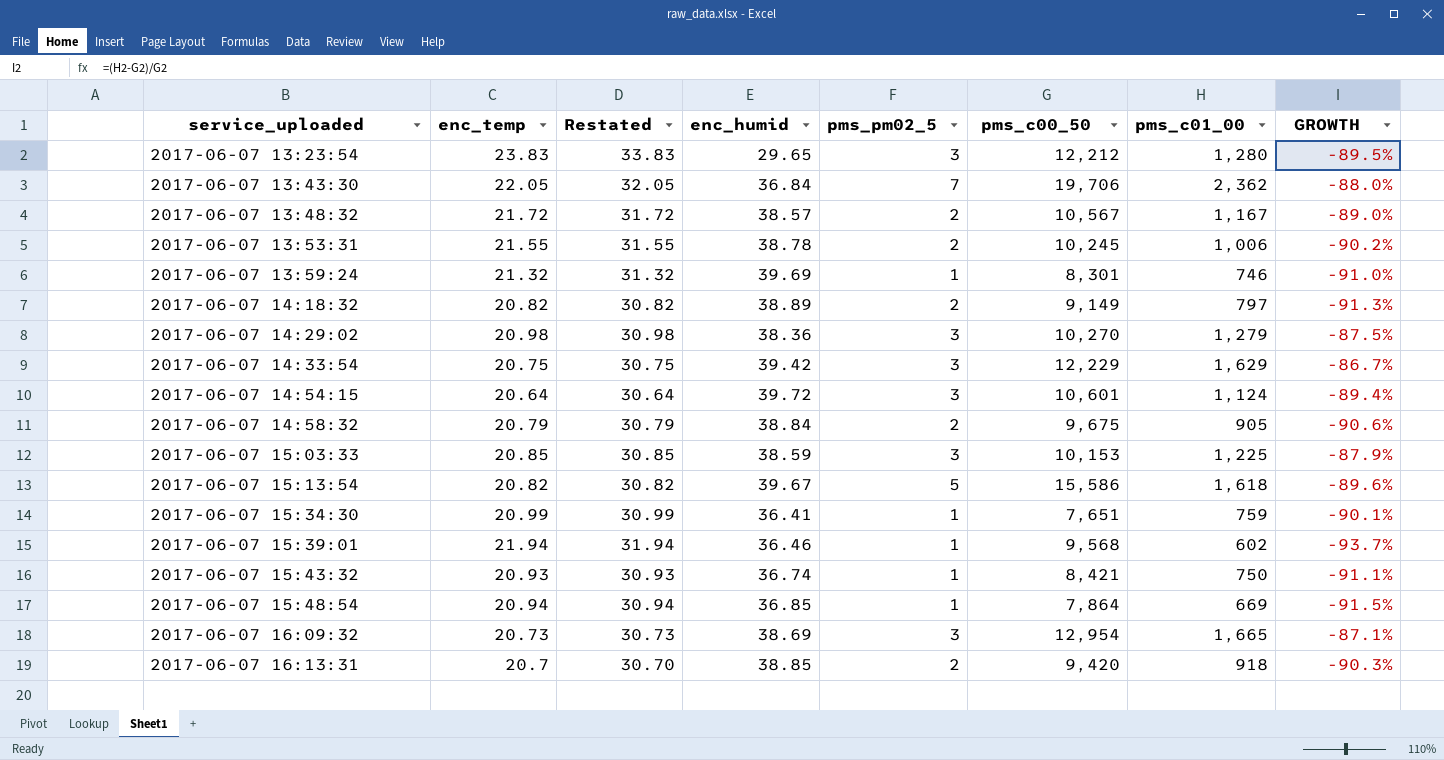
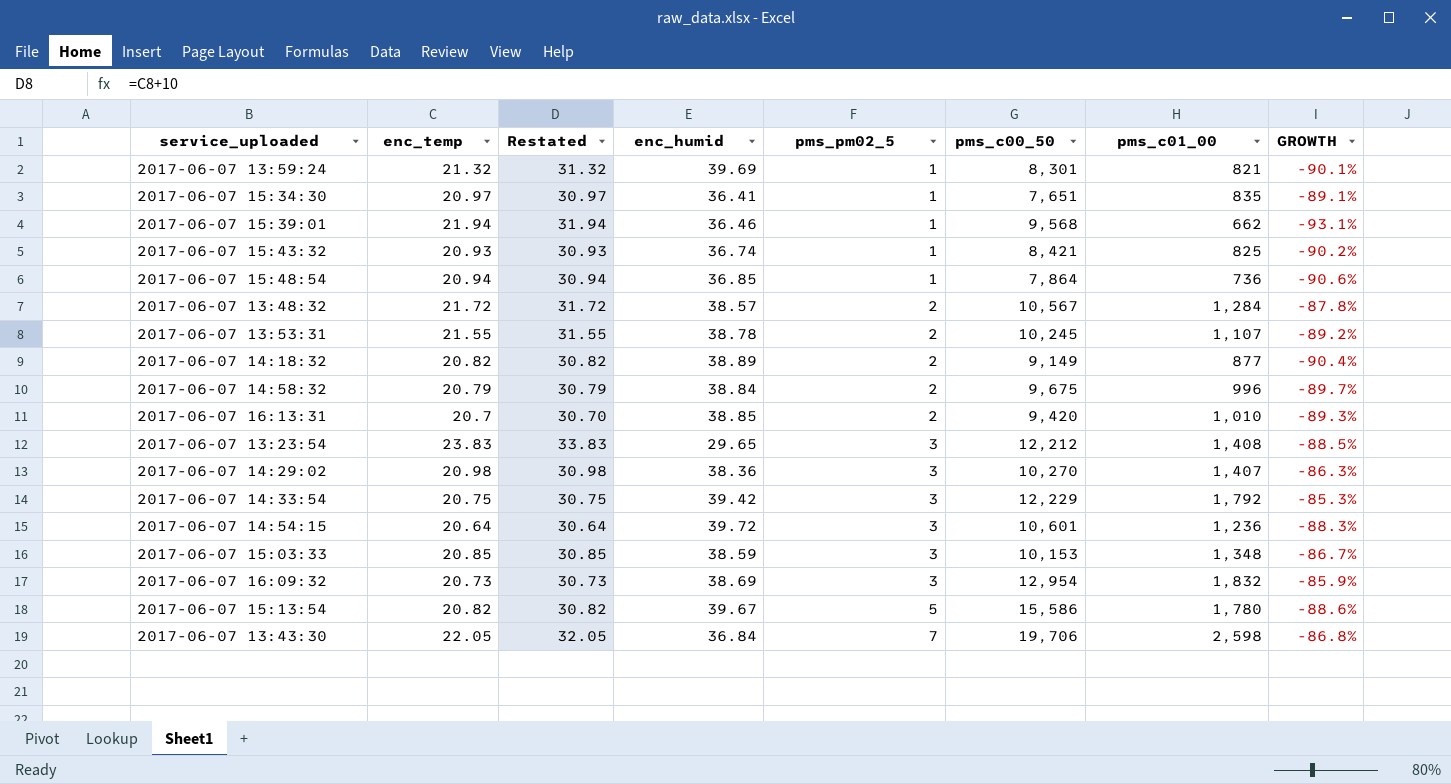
row order: service_uploaded ascending -> pms_pm02_5 ascending
2017-06-07 13:59:24 | pms_c01_00: 746 -> 821
2017-06-07 13:59:24 | GROWTH: -91.0% -> -90.1%
2017-06-07 15:34:30 | enc_temp: 20.99 -> 20.97
2017-06-07 15:34:30 | Restated: 30.99 -> 30.97
2017-06-07 15:34:30 | pms_c01_00: 759 -> 835
2017-06-07 15:34:30 | GROWTH: -90.1% -> -89.1%
2017-06-07 15:39:01 | pms_c01_00: 602 -> 662
2017-06-07 15:39:01 | GROWTH: -93.7% -> -93.1%
2017-06-07 15:43:32 | pms_c01_00: 750 -> 825
2017-06-07 15:43:32 | GROWTH: -91.1% -> -90.2%
2017-06-07 15:48:54 | pms_c01_00: 669 -> 736
2017-06-07 15:48:54 | GROWTH: -91.5% -> -90.6%
2017-06-07 13:48:32 | pms_c01_00: 1,167 -> 1,284
2017-06-07 13:48:32 | GROWTH: -89.0% -> -87.8%
2017-06-07 13:53:31 | pms_c01_00: 1,006 -> 1,107
2017-06-07 13:53:31 | GROWTH: -90.2% -> -89.2%
2017-06-07 14:18:32 | pms_c01_00: 797 -> 877
2017-06-07 14:18:32 | GROWTH: -91.3% -> -90.4%
2017-06-07 14:58:32 | pms_c01_00: 905 -> 996
2017-06-07 14:58:32 | GROWTH: -90.6% -> -89.7%
2017-06-07 16:13:31 | pms_c01_00: 918 -> 1,010
2017-06-07 16:13:31 | GROWTH: -90.3% -> -89.3%
2017-06-07 13:23:54 | pms_c01_00: 1,280 -> 1,408
2017-06-07 13:23:54 | GROWTH: -89.5% -> -88.5%
2017-06-07 14:29:02 | pms_c01_00: 1,279 -> 1,407
2017-06-07 14:29:02 | GROWTH: -87.5% -> -86.3%
2017-06-07 14:33:54 | pms_c01_00: 1,629 -> 1,792
2017-06-07 14:33:54 | GROWTH: -86.7% -> -85.3%
2017-06-07 14:54:15 | pms_c01_00: 1,124 -> 1,236
2017-06-07 14:54:15 | GROWTH: -89.4% -> -88.3%
2017-06-07 15:03:33 | pms_c01_00: 1,225 -> 1,348
2017-06-07 15:03:33 | GROWTH: -87.9% -> -86.7%
2017-06-07 16:09:32 | pms_c01_00: 1,665 -> 1,832
2017-06-07 16:09:32 | GROWTH: -87.1% -> -85.9%
2017-06-07 15:13:54 | pms_c01_00: 1,618 -> 1,780
2017-06-07 15:13:54 | GROWTH: -89.6% -> -88.6%
2017-06-07 13:43:30 | pms_c01_00: 2,362 -> 2,598
2017-06-07 13:43:30 | GROWTH: -88.0% -> -86.8%

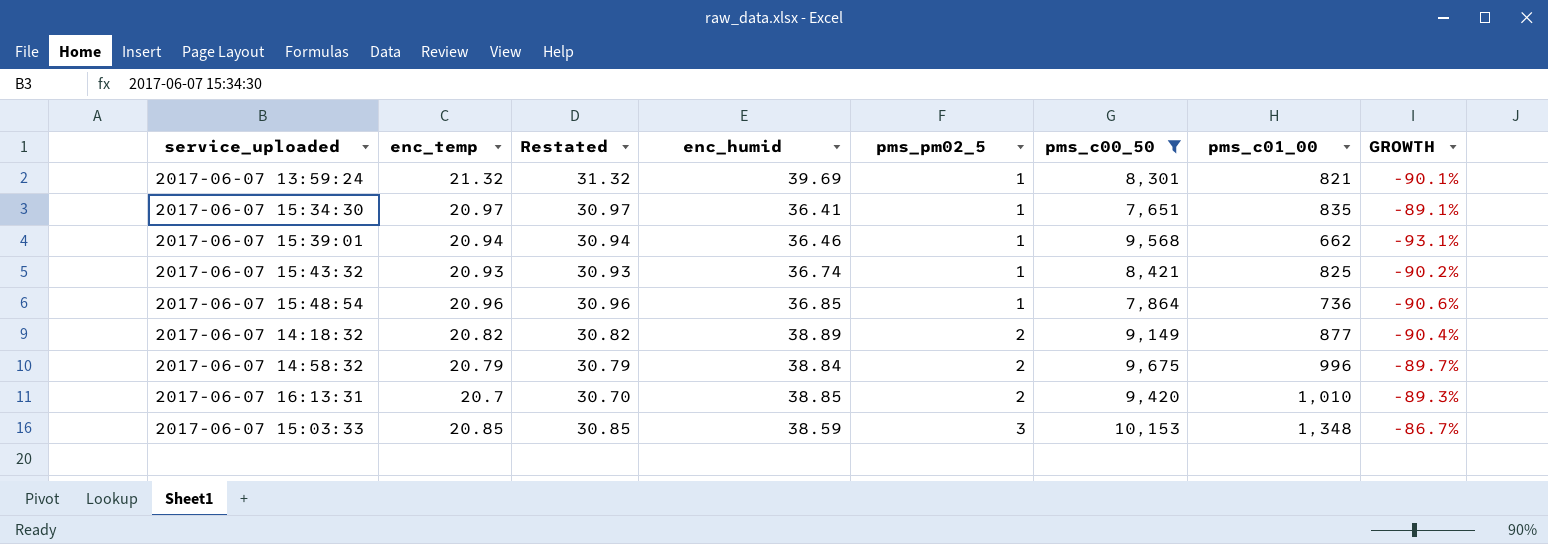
filter: none -> pms_c00_50 <= 10,153
2017-06-07 15:39:01 | enc_temp: 21.94 -> 20.94
2017-06-07 15:39:01 | Restated: 31.94 -> 30.94
2017-06-07 15:48:54 | enc_temp: 20.94 -> 20.96
2017-06-07 15:48:54 | Restated: 30.94 -> 30.96

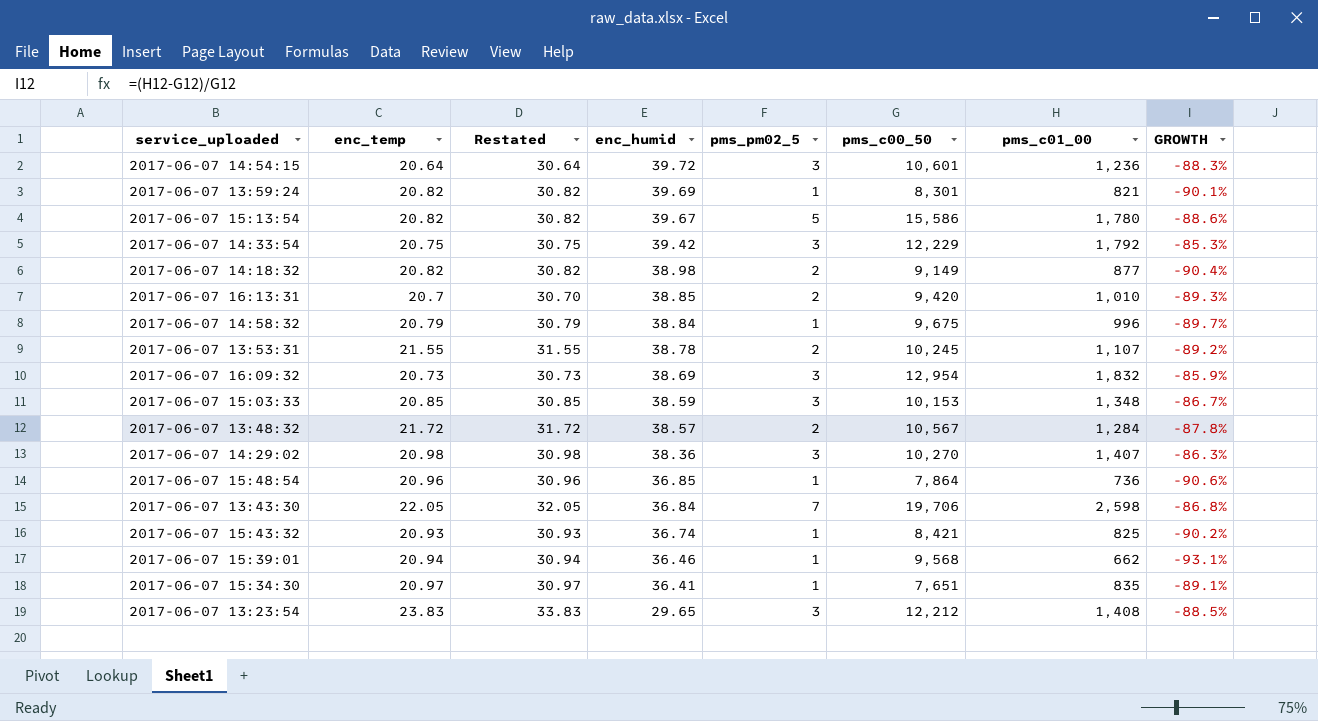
filter: pms_c00_50 <= 10,153 -> none
row order: pms_pm02_5 ascending -> enc_humid descending
2017-06-07 13:59:24 | enc_temp: 21.32 -> 20.82
2017-06-07 13:59:24 | Restated: 31.32 -> 30.82
2017-06-07 14:18:32 | enc_humid: 38.89 -> 38.98
2017-06-07 14:58:32 | pms_pm02_5: 2 -> 1

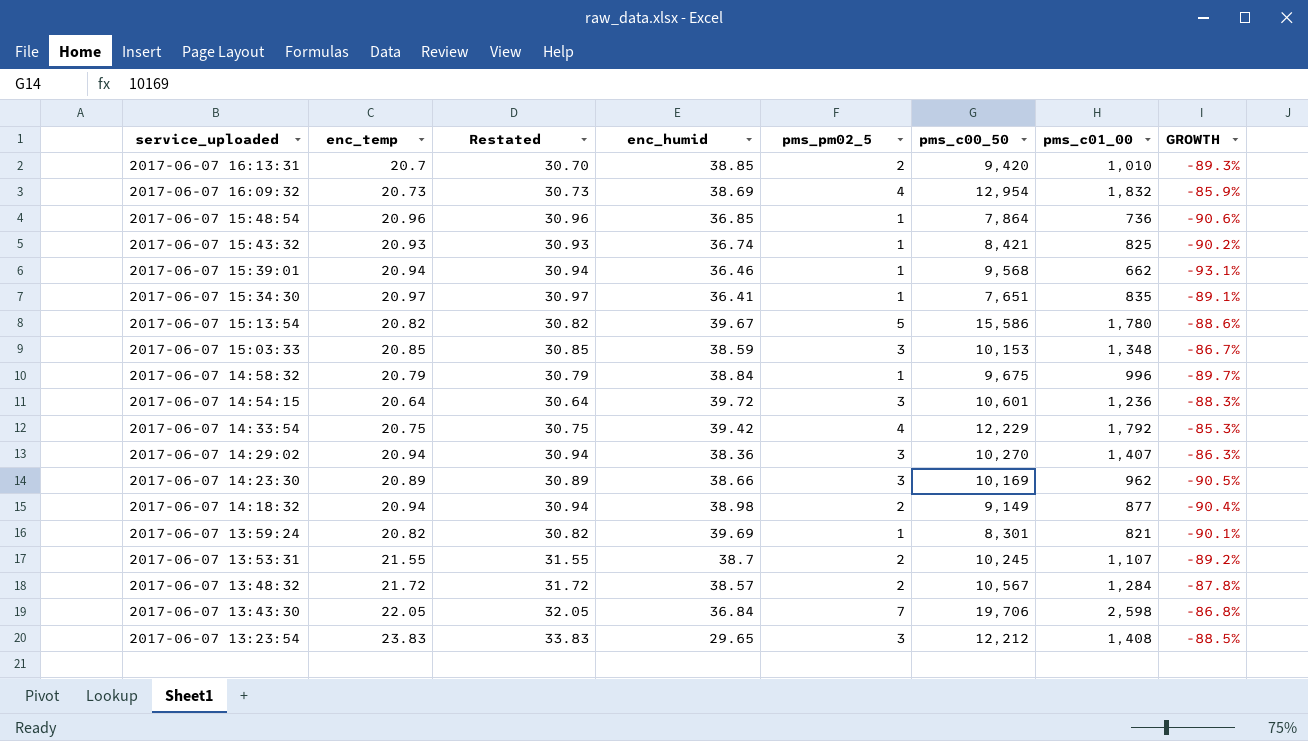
row order: enc_humid descending -> service_uploaded descending
2017-06-07 16:09:32 | pms_pm02_5: 3 -> 4
2017-06-07 14:33:54 | pms_pm02_5: 3 -> 4
2017-06-07 14:29:02 | enc_temp: 20.98 -> 20.94
2017-06-07 14:29:02 | Restated: 30.98 -> 30.94
row 2017-06-07 14:23:30: none -> 20.89 | 30.89 | 38.66 | 3 | 10,169 | 962 | -90.5%
2017-06-07 14:18:32 | enc_temp: 20.82 -> 20.94
2017-06-07 14:18:32 | Restated: 30.82 -> 30.94
2017-06-07 13:53:31 | enc_humid: 38.78 -> 38.7

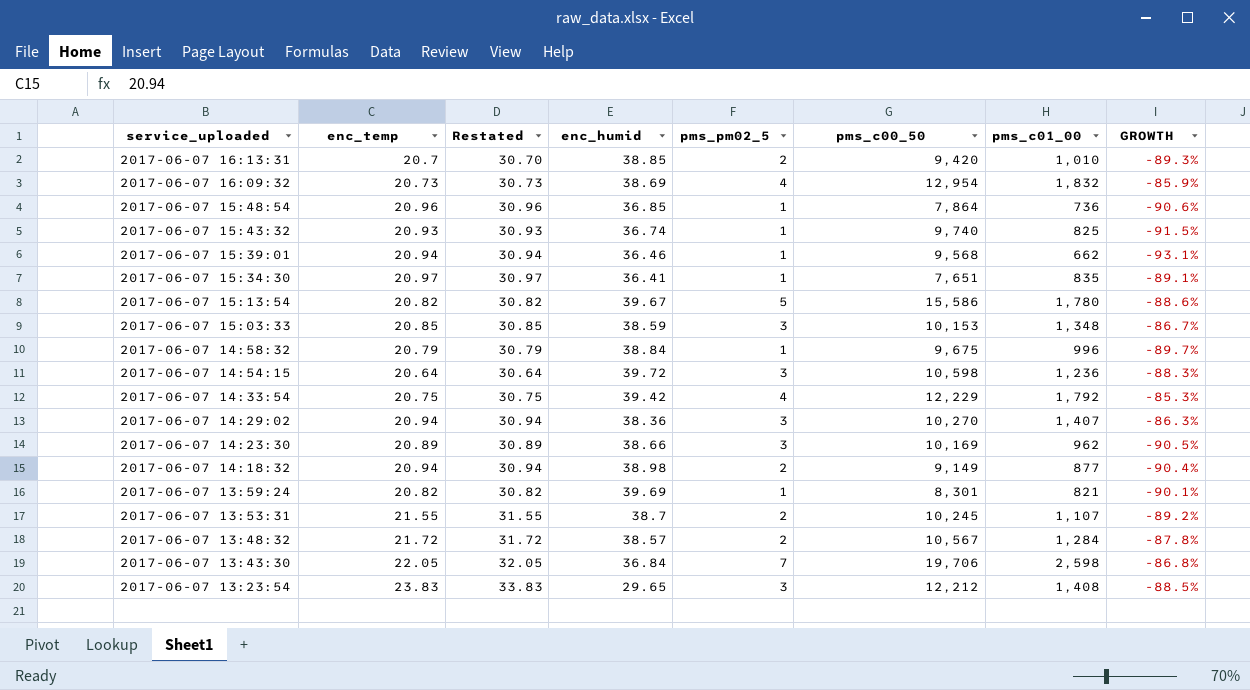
2017-06-07 15:43:32 | pms_c00_50: 8,421 -> 9,740
2017-06-07 15:43:32 | GROWTH: -90.2% -> -91.5%
2017-06-07 14:54:15 | pms_c00_50: 10,601 -> 10,598

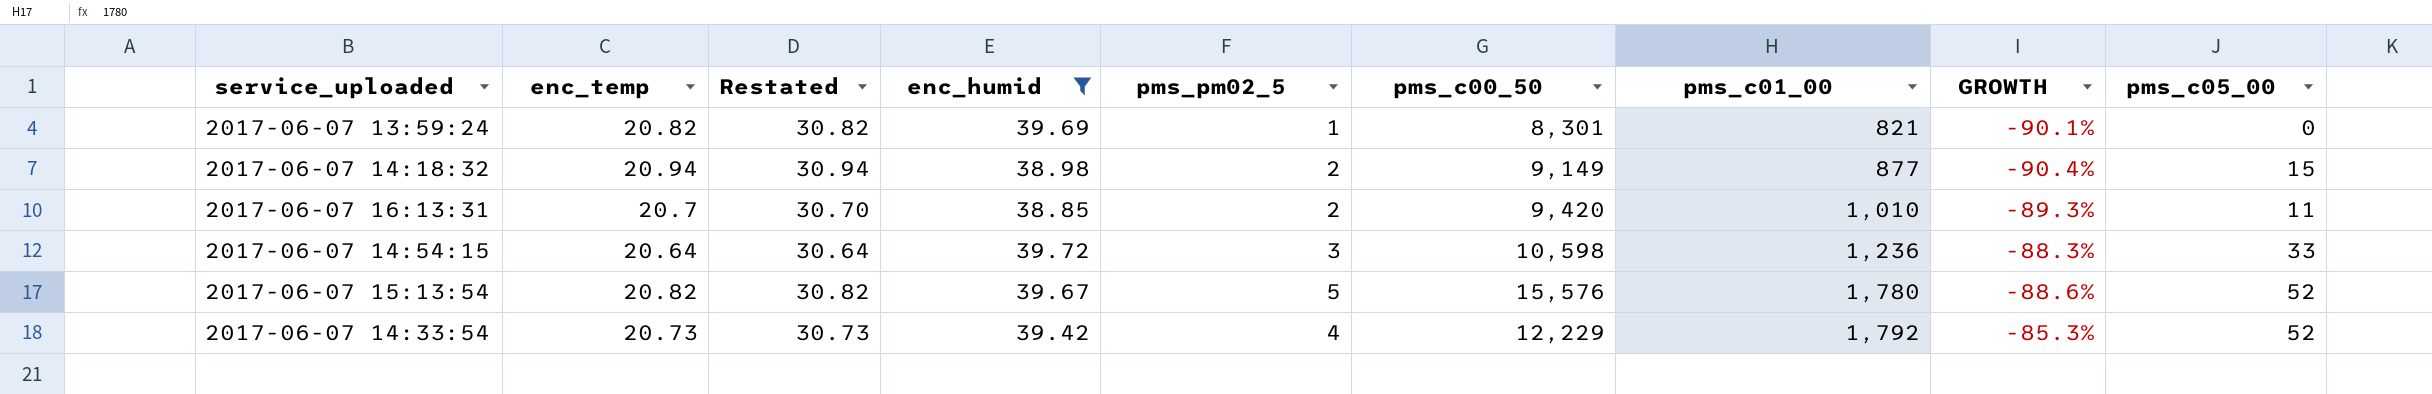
filter: none -> enc_humid >= 38.85
row order: service_uploaded descending -> pms_c01_00 ascending
column pms_c05_00 | position: none -> 9
2017-06-07 15:13:54 | pms_c00_50: 15,586 -> 15,576
2017-06-07 14:33:54 | enc_temp: 20.75 -> 20.73
2017-06-07 14:33:54 | Restated: 30.75 -> 30.73

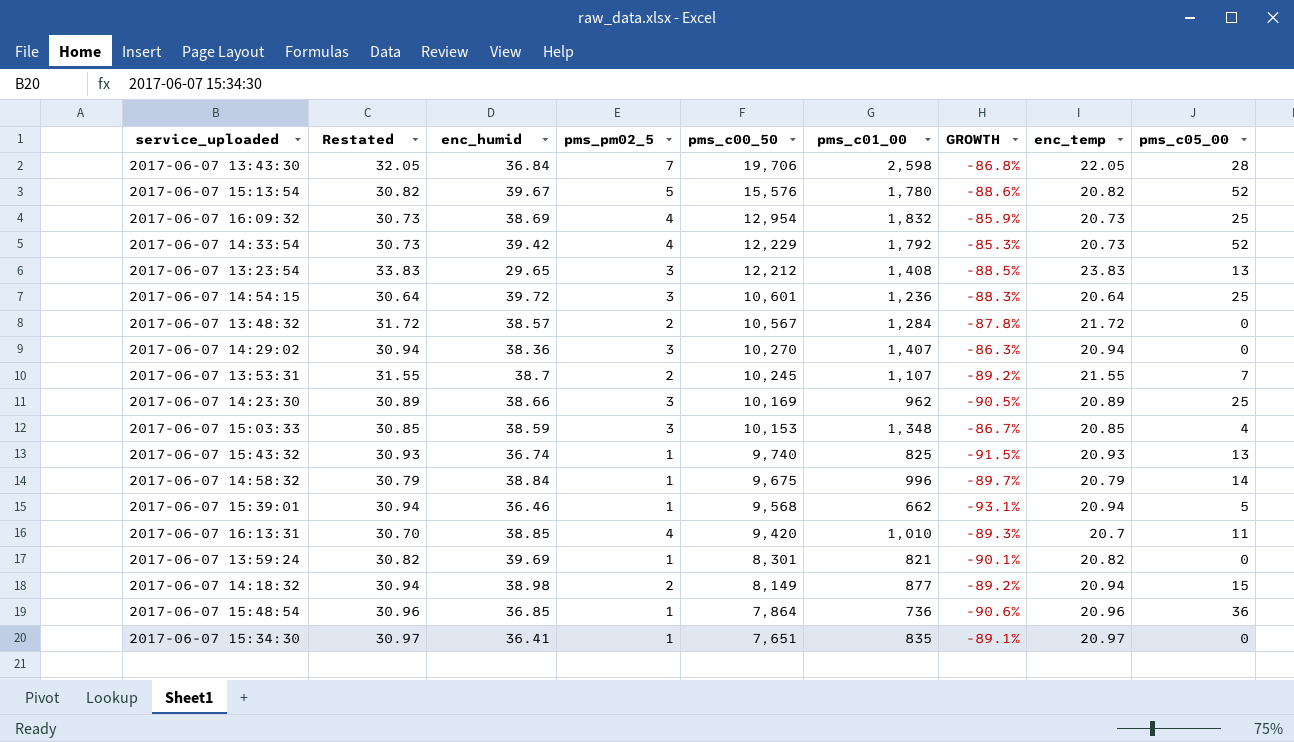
filter: enc_humid >= 38.85 -> none
row order: pms_c01_00 ascending -> pms_c00_50 descending
column enc_temp | position: 2 -> 8
2017-06-07 14:54:15 | pms_c00_50: 10,598 -> 10,601
2017-06-07 14:54:15 | pms_c05_00: 33 -> 25
2017-06-07 16:13:31 | pms_pm02_5: 2 -> 4
2017-06-07 14:18:32 | pms_c00_50: 9,149 -> 8,149
2017-06-07 14:18:32 | GROWTH: -90.4% -> -89.2%

